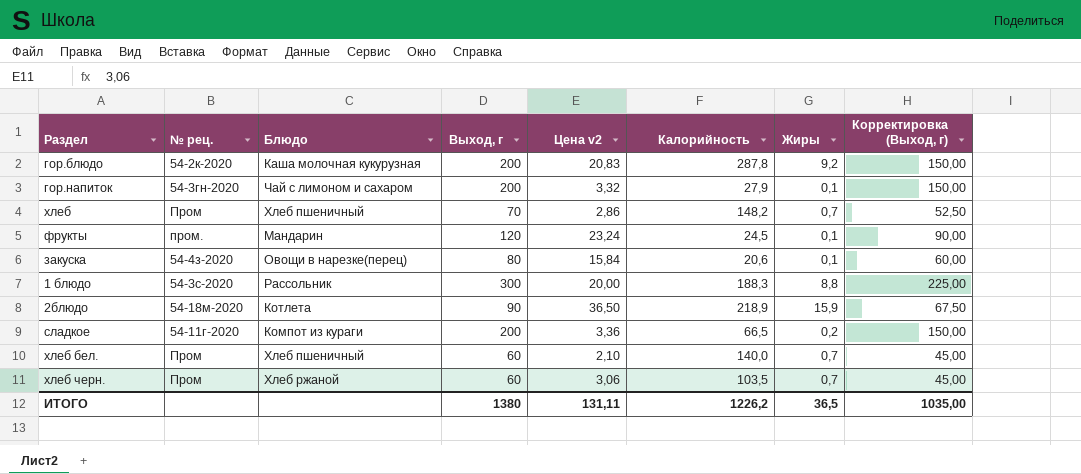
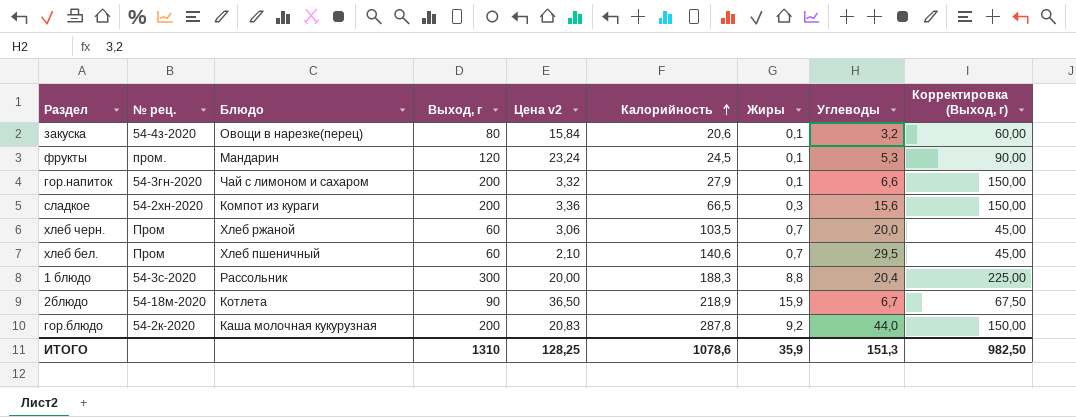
row order: none -> Калорийность ascending
column Углеводы | position: none -> 8
row хлеб: Пром | Хлеб пшеничный | 70 | 2,86 | 148,2 | 0,7 | 52,50 -> none
сладкое | № рец.: 54-11г-2020 -> 54-2хн-2020
сладкое | Жиры: 0,2 -> 0,3
хлеб бел. | Калорийность: 140,0 -> 140,6
ИТОГО | Выход, г: 1380 -> 1310
ИТОГО | Цена v2: 131,11 -> 128,25
ИТОГО | Калорийность: 1226,2 -> 1078,6
ИТОГО | Жиры: 36,5 -> 35,9
ИТОГО | Корректировка (Выход, г): 1035,00 -> 982,50

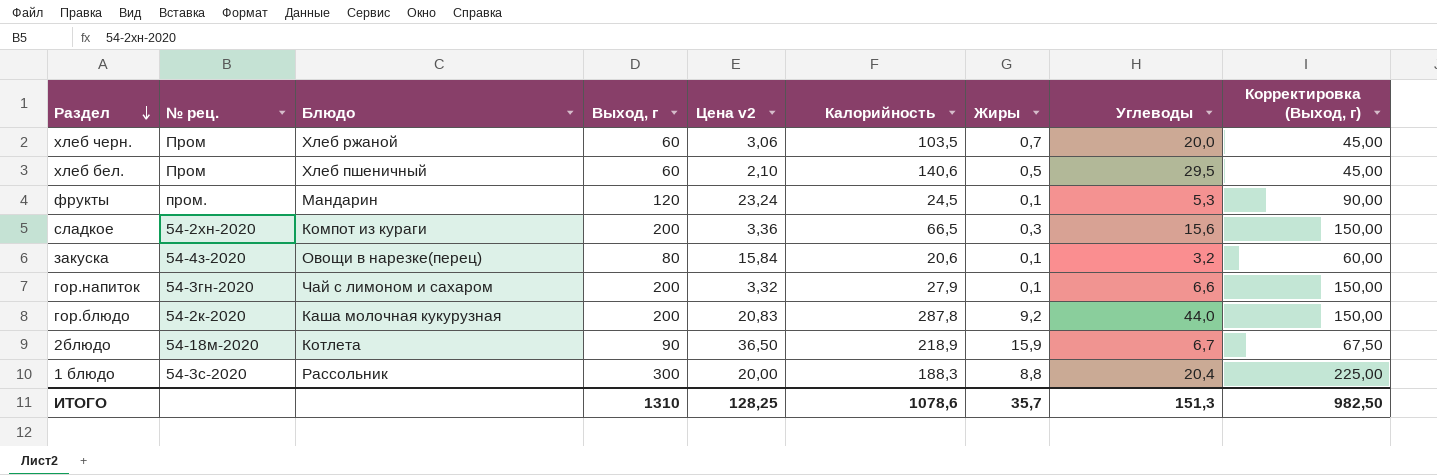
row order: Калорийность ascending -> Раздел descending
хлеб бел. | Жиры: 0,7 -> 0,5
ИТОГО | Жиры: 35,9 -> 35,7

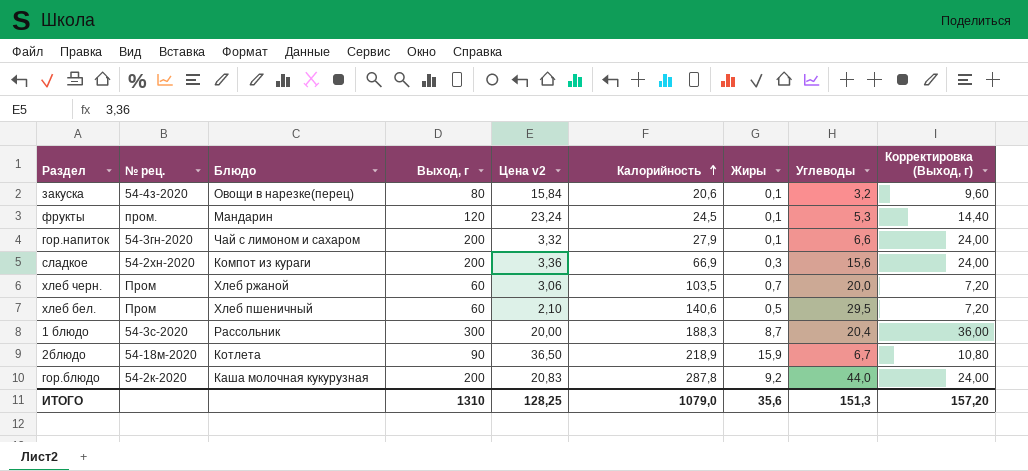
row order: Раздел descending -> Калорийность ascending
column Корректировка (Выход, г) | formula: [Выход, г] * 0,75 -> [Выход, г] * 0,12
сладкое | Калорийность: 66,5 -> 66,9
1 блюдо | Жиры: 8,8 -> 8,7
ИТОГО | Калорийность: 1078,6 -> 1079,0
ИТОГО | Жиры: 35,7 -> 35,6
ИТОГО | Корректировка (Выход, г): 982,50 -> 157,20

